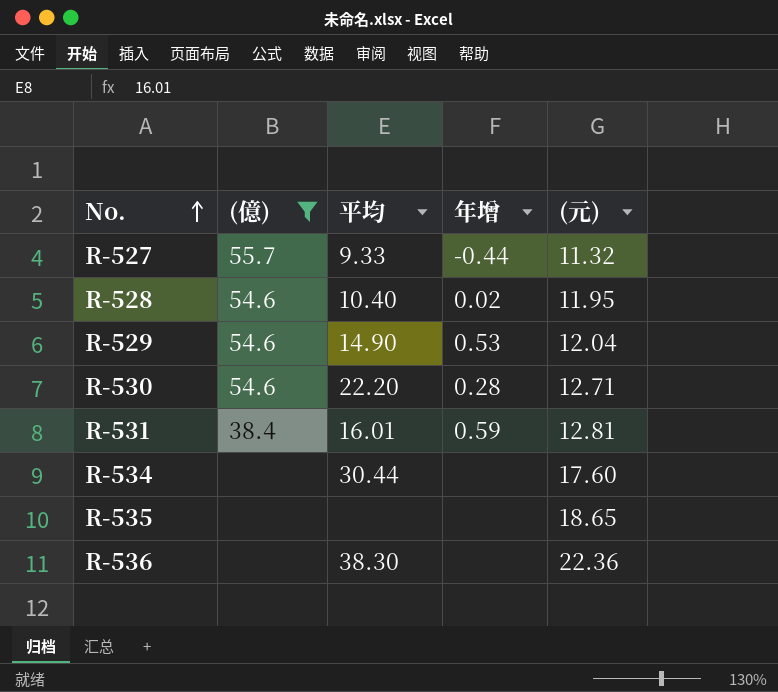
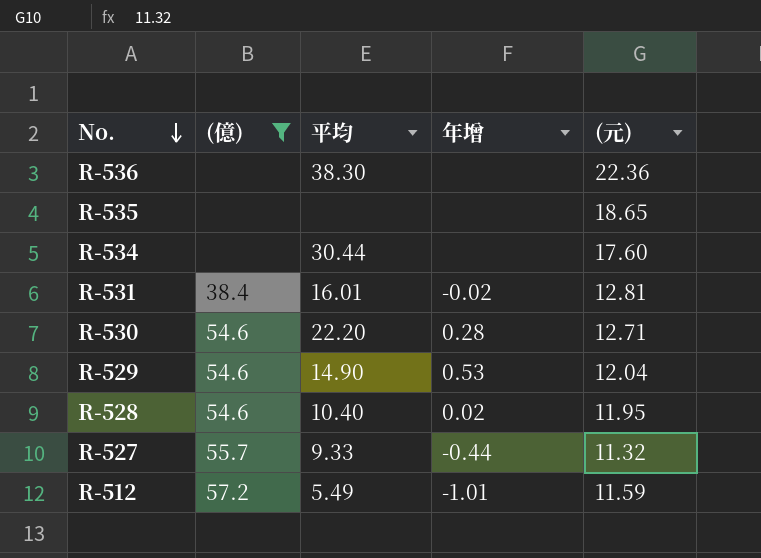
row order: No. ascending -> No. descending
R-531 | 年增: 0.59 -> -0.02
row R-512: none -> 57.2 | 5.49 | -1.01 | 11.59

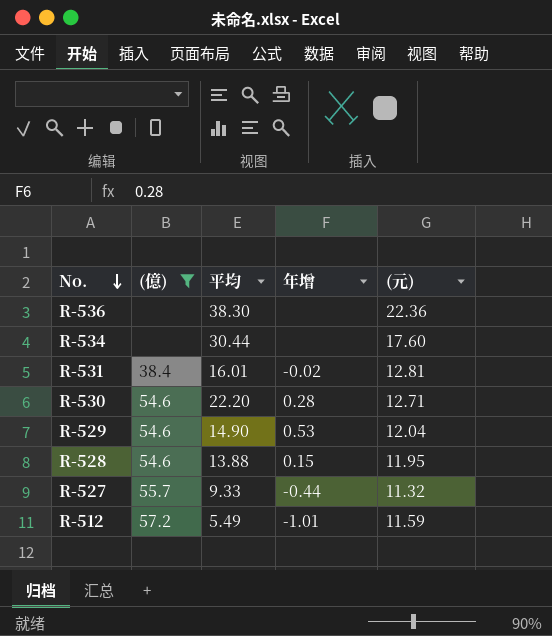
row R-535: none | none | none | 18.65 -> none
R-528 | 平均: 10.40 -> 13.88
R-528 | 年增: 0.02 -> 0.15

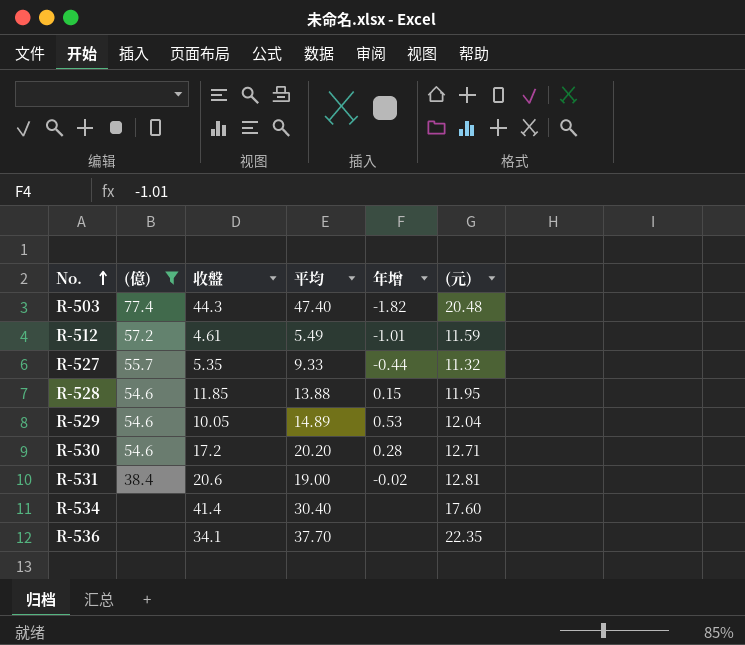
row order: No. descending -> No. ascending
column 收盤 | position: none -> 3
row R-503: none -> 77.4 | 44.3 | 47.40 | -1.82 | 20.48
R-529 | 平均: 14.90 -> 14.89
R-530 | 平均: 22.20 -> 20.20
R-531 | 平均: 16.01 -> 19.00
R-534 | 平均: 30.44 -> 30.40
R-536 | 平均: 38.30 -> 37.70
R-536 | (元): 22.36 -> 22.35

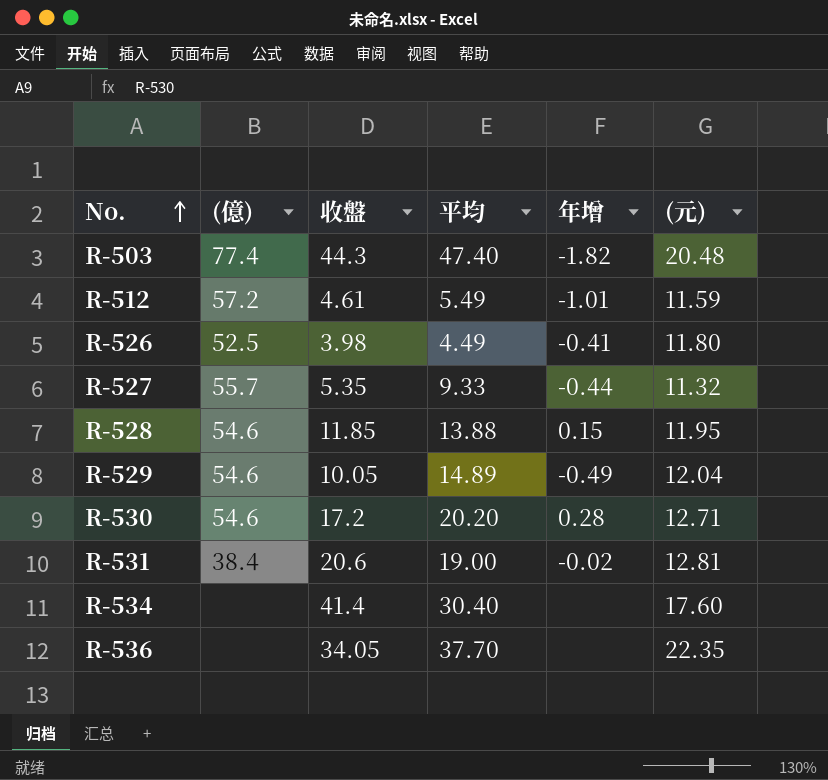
filter: (億) != 52.5 -> none
R-529 | 年增: 0.53 -> -0.49
R-536 | 收盤: 34.1 -> 34.05

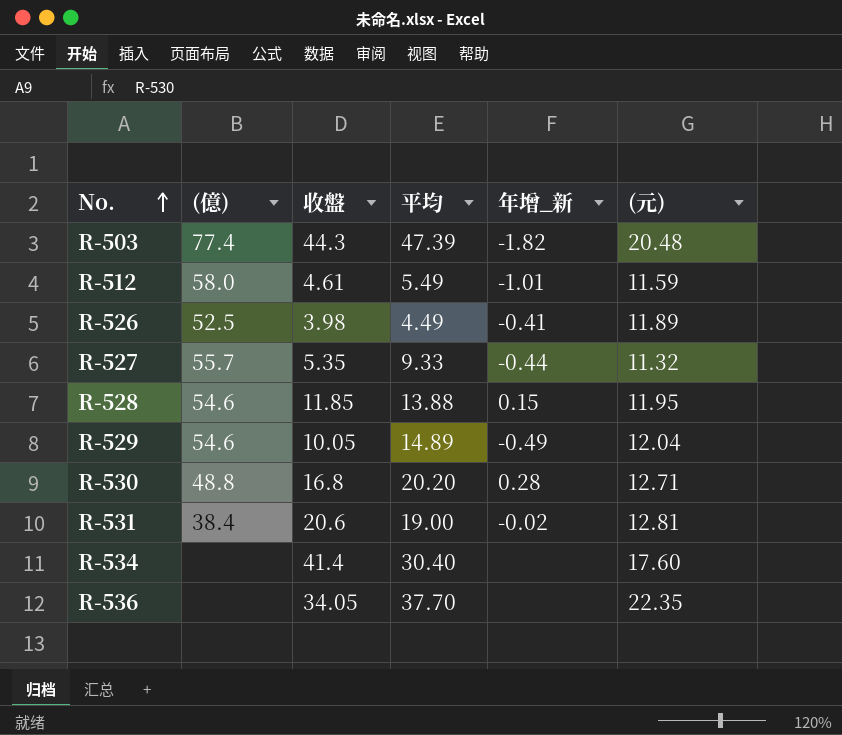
column name: 年增 -> 年增_新
R-503 | 平均: 47.40 -> 47.39
R-512 | (億): 57.2 -> 58.0
R-526 | (元): 11.80 -> 11.89
R-530 | (億): 54.6 -> 48.8
R-530 | 收盤: 17.2 -> 16.8

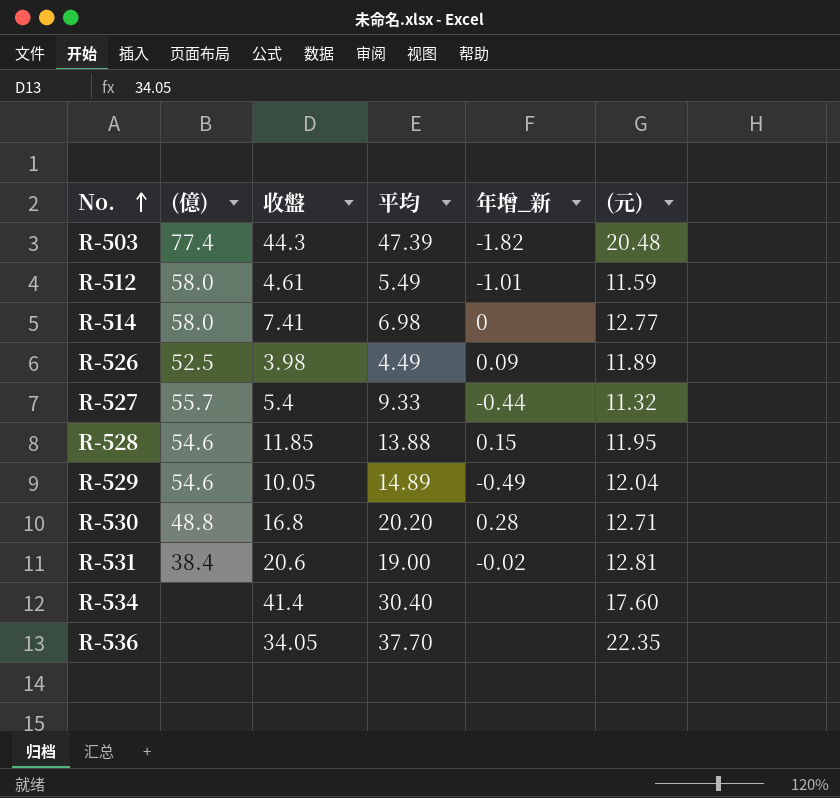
row R-514: none -> 58.0 | 7.41 | 6.98 | 0 | 12.77
R-526 | 年增_新: -0.41 -> 0.09
R-527 | 收盤: 5.35 -> 5.4

